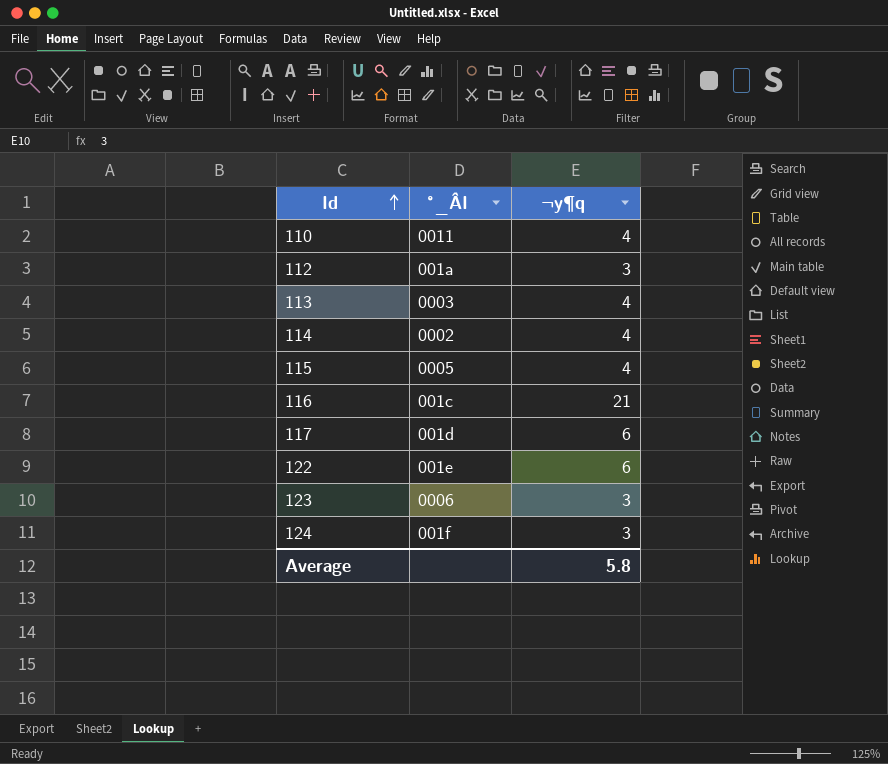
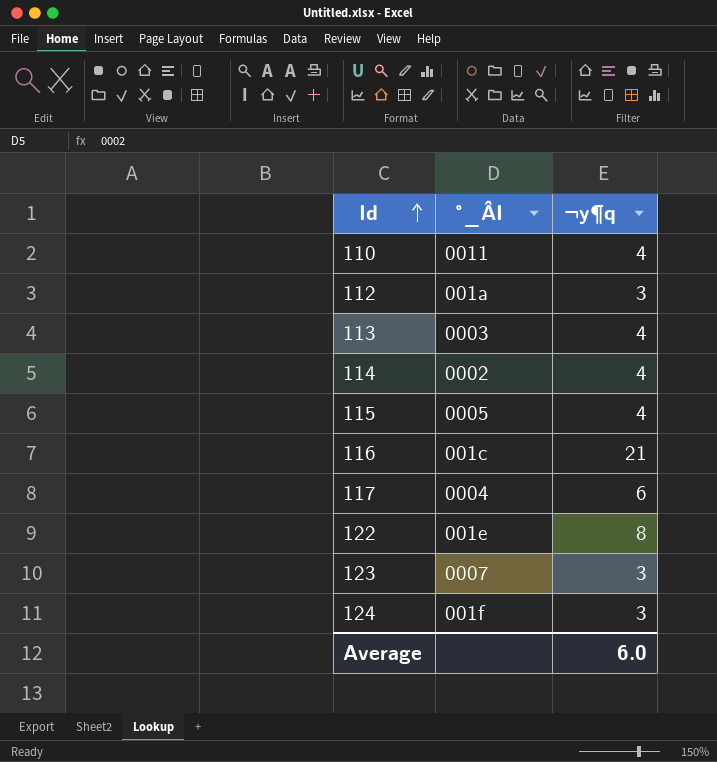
117 | °_ÂI: 001d -> 0004
122 | ¬y¶q: 6 -> 8
123 | °_ÂI: 0006 -> 0007
Average | ¬y¶q: 5.8 -> 6.0

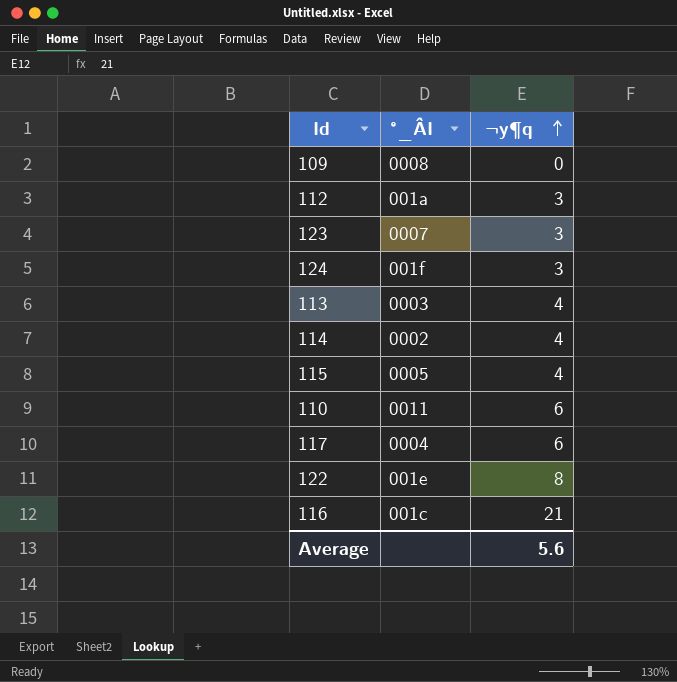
row order: Id ascending -> ¬y¶q ascending
row 109: none -> 0008 | 0
110 | ¬y¶q: 4 -> 6
Average | ¬y¶q: 6.0 -> 5.6

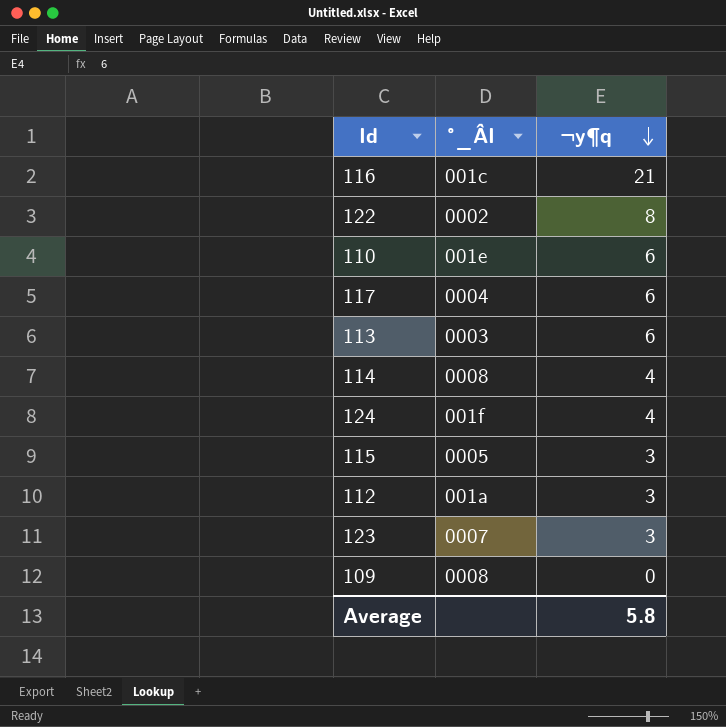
row order: ¬y¶q ascending -> ¬y¶q descending
122 | °_ÂI: 001e -> 0002
110 | °_ÂI: 0011 -> 001e
113 | ¬y¶q: 4 -> 6
114 | °_ÂI: 0002 -> 0008
124 | ¬y¶q: 3 -> 4
115 | ¬y¶q: 4 -> 3
Average | ¬y¶q: 5.6 -> 5.8

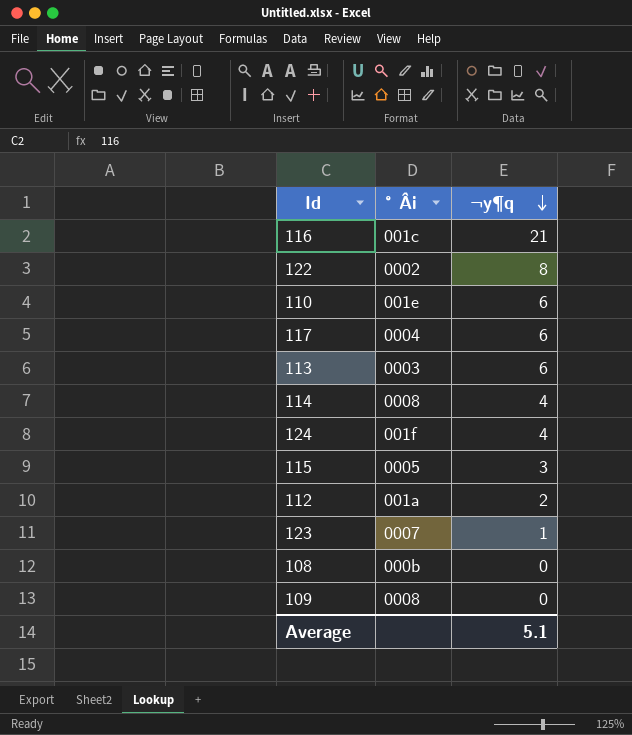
column name: °_ÂI -> ° Âi
112 | ¬y¶q: 3 -> 2
123 | ¬y¶q: 3 -> 1
row 108: none -> 000b | 0
Average | ¬y¶q: 5.8 -> 5.1

